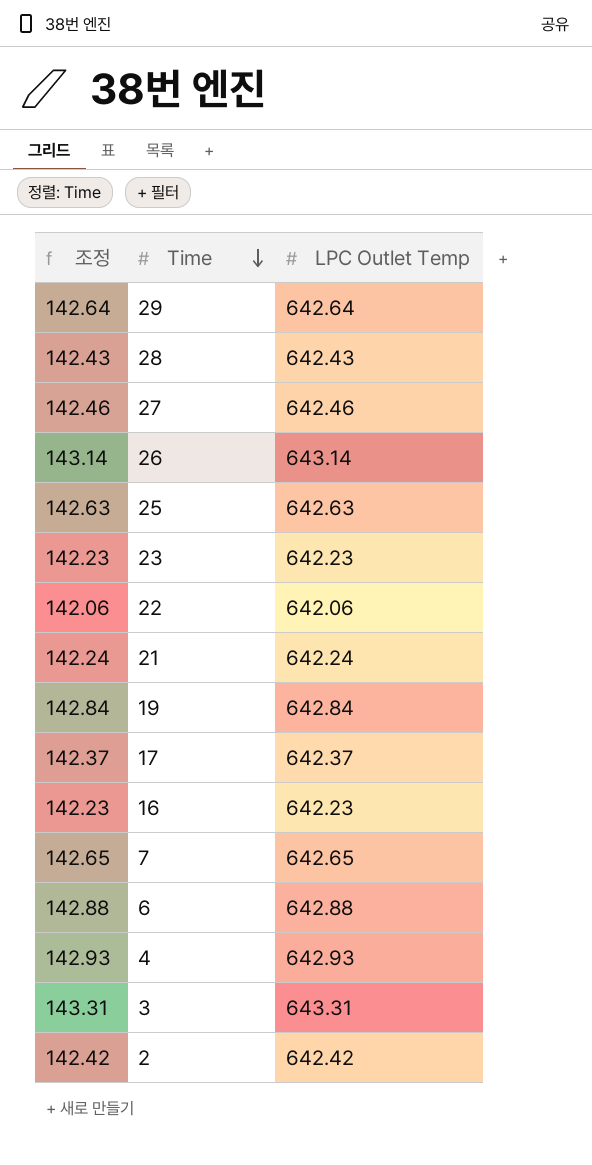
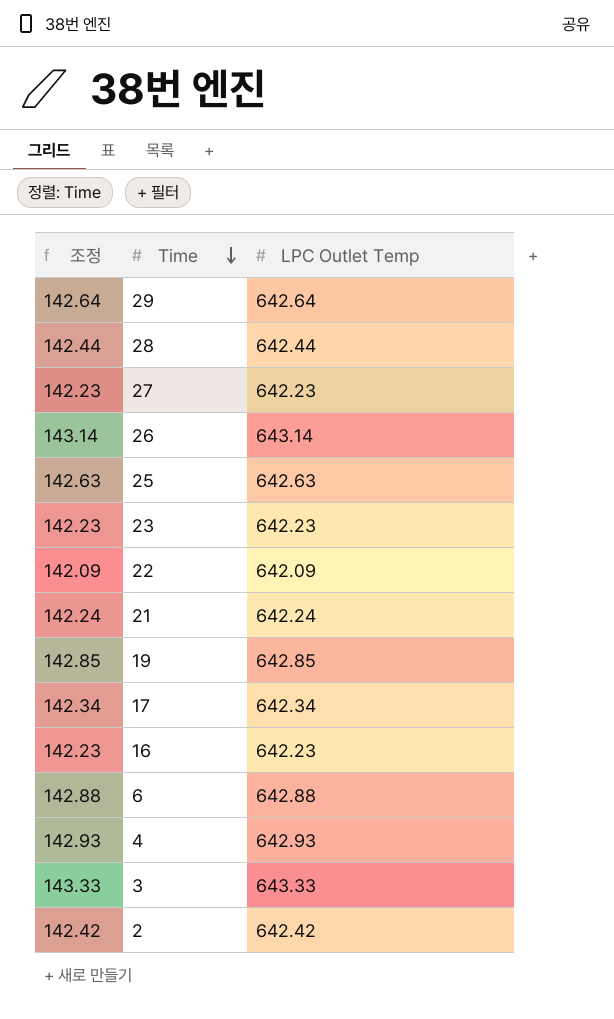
row 7: 142.65 | 642.65 -> none
28 | 조정: 142.43 -> 142.44
28 | LPC Outlet Temp: 642.43 -> 642.44
27 | 조정: 142.46 -> 142.23
27 | LPC Outlet Temp: 642.46 -> 642.23
22 | 조정: 142.06 -> 142.09
22 | LPC Outlet Temp: 642.06 -> 642.09
19 | 조정: 142.84 -> 142.85
19 | LPC Outlet Temp: 642.84 -> 642.85
17 | 조정: 142.37 -> 142.34
17 | LPC Outlet Temp: 642.37 -> 642.34
3 | 조정: 143.31 -> 143.33
3 | LPC Outlet Temp: 643.31 -> 643.33

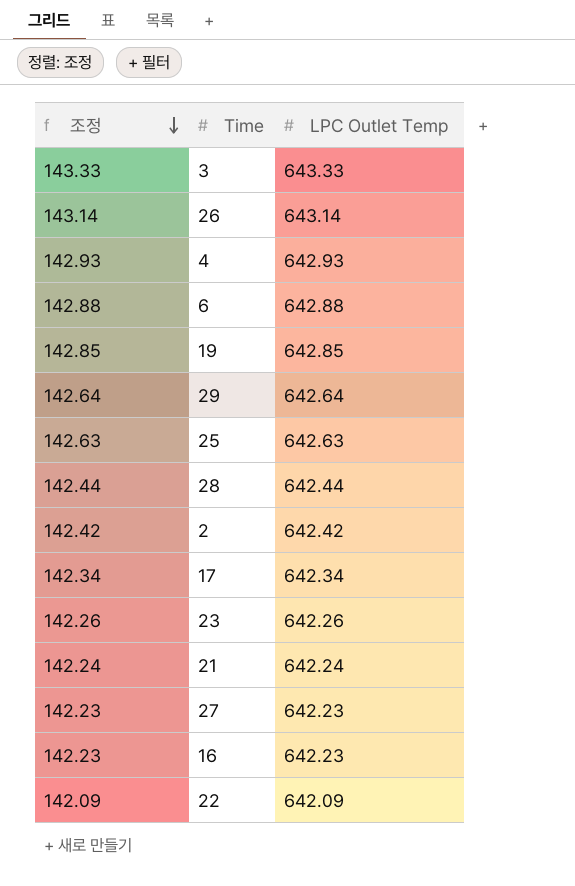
row order: Time descending -> 조정 descending
23 | 조정: 142.23 -> 142.26
23 | LPC Outlet Temp: 642.23 -> 642.26

